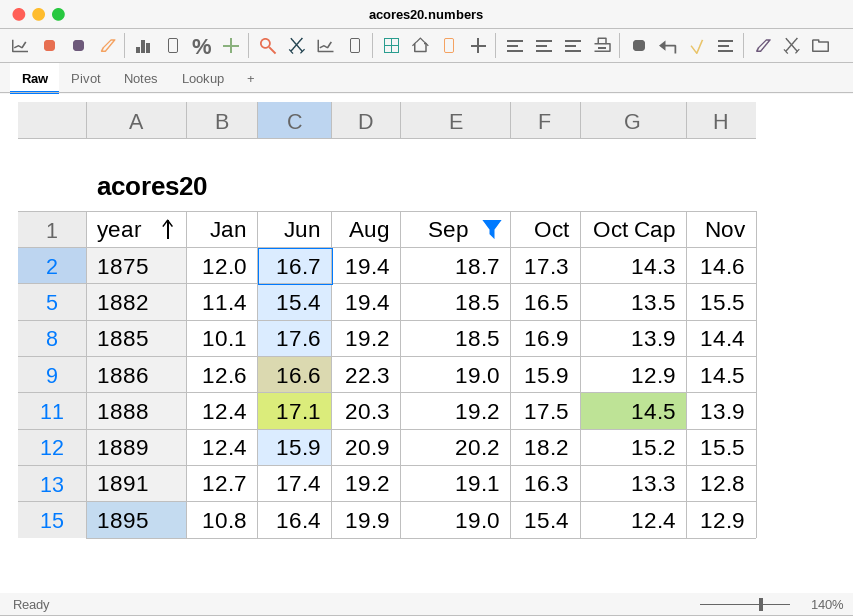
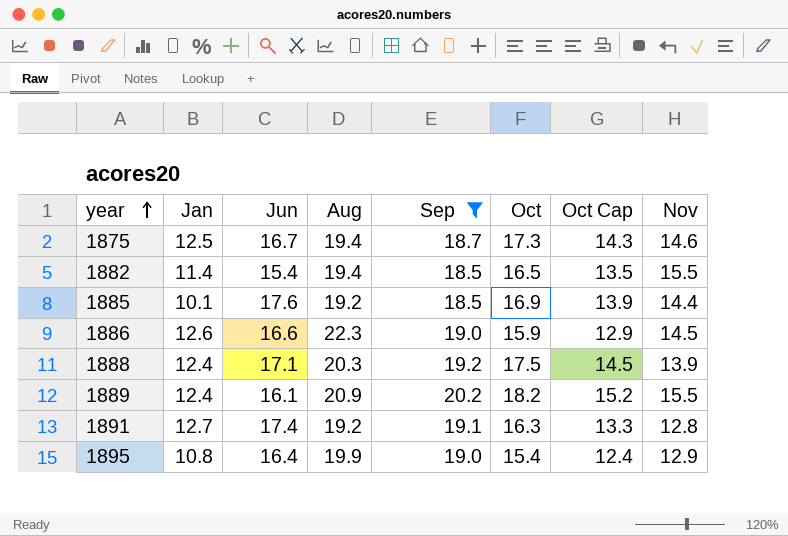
1875 | Jan: 12.0 -> 12.5
1889 | Jun: 15.9 -> 16.1

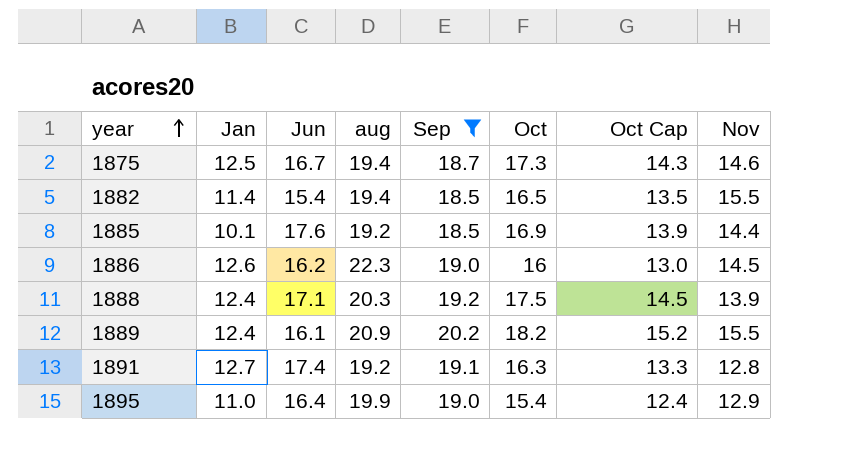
column name: Aug -> aug
1886 | Jun: 16.6 -> 16.2
1886 | Oct: 15.9 -> 16
1886 | Oct Cap: 12.9 -> 13.0
1895 | Jan: 10.8 -> 11.0

